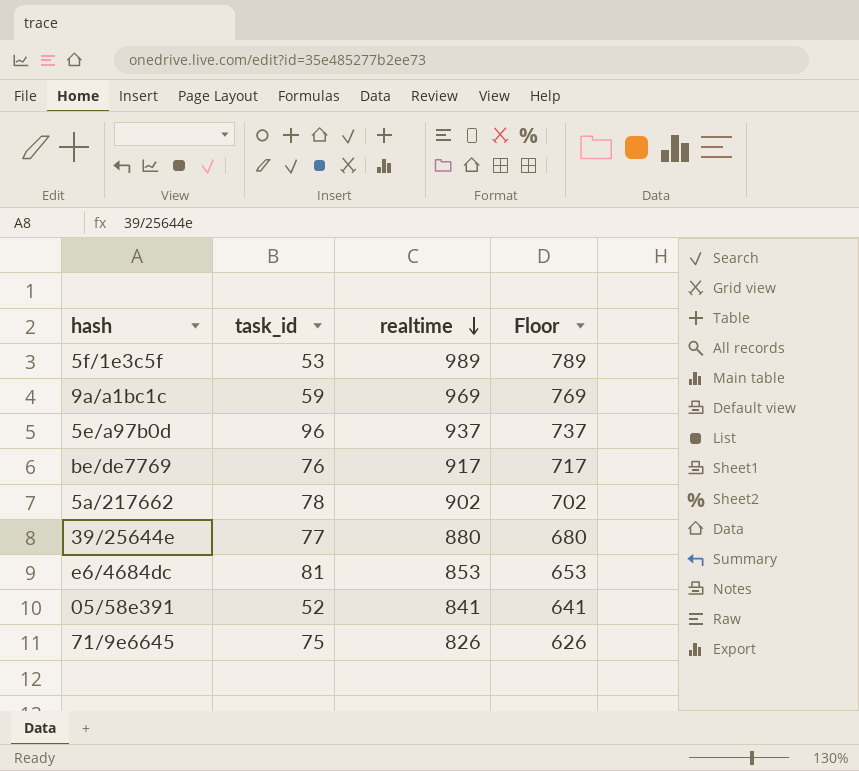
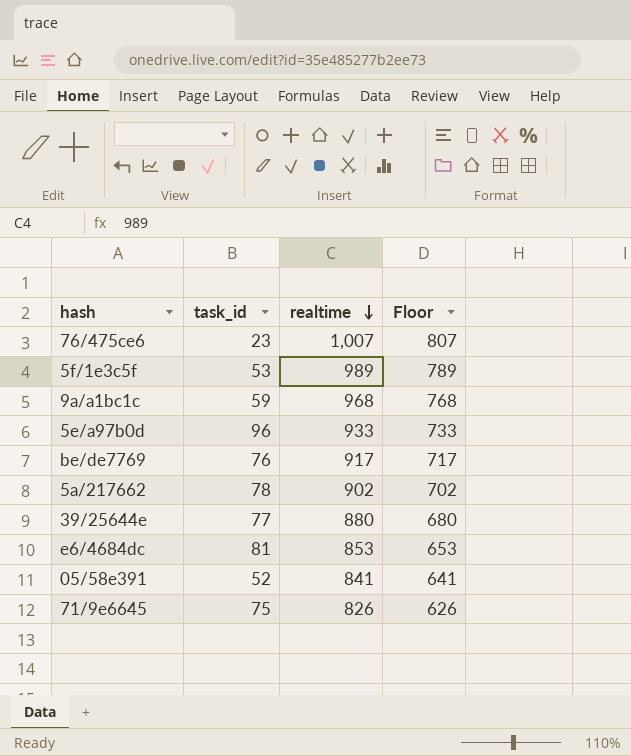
row 76/475ce6: none -> 23 | 1,007 | 807
9a/a1bc1c | realtime: 969 -> 968
9a/a1bc1c | Floor: 769 -> 768
5e/a97b0d | realtime: 937 -> 933
5e/a97b0d | Floor: 737 -> 733

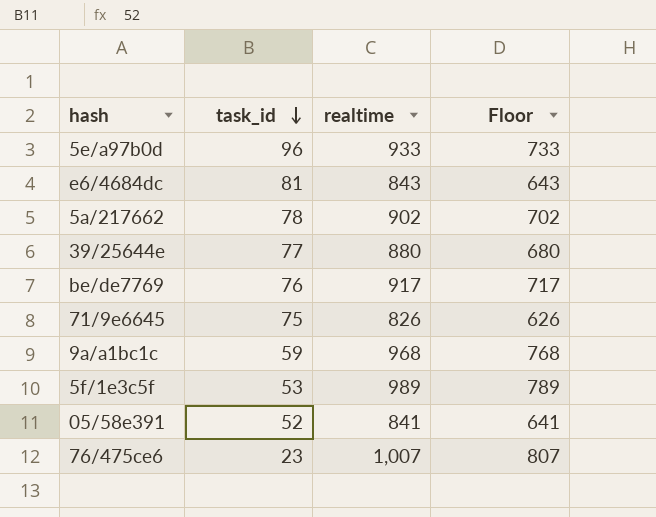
row order: realtime descending -> task_id descending
e6/4684dc | realtime: 853 -> 843
e6/4684dc | Floor: 653 -> 643

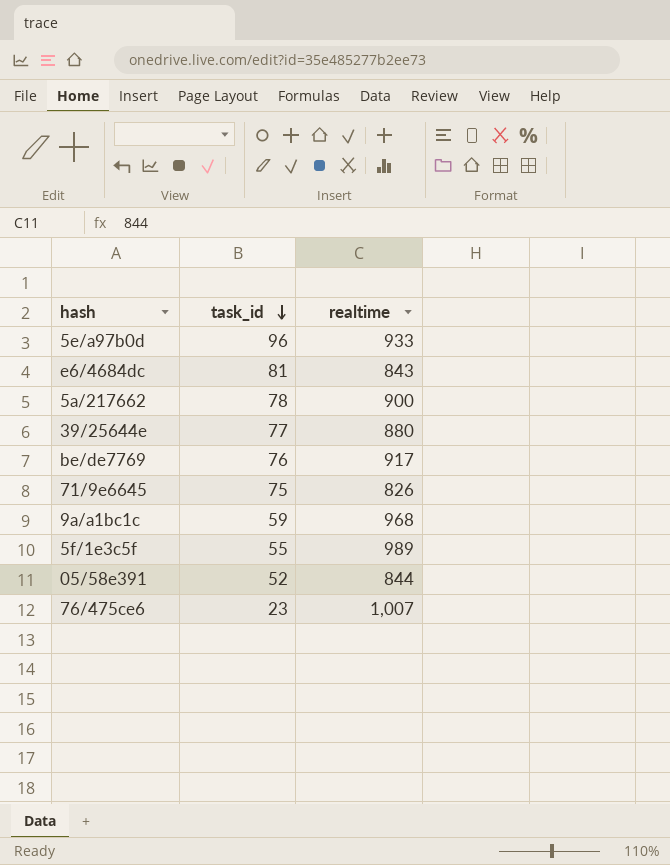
column Floor | formula: [realtime] - 200 -> none
5a/217662 | realtime: 902 -> 900
5f/1e3c5f | task_id: 53 -> 55
05/58e391 | realtime: 841 -> 844

